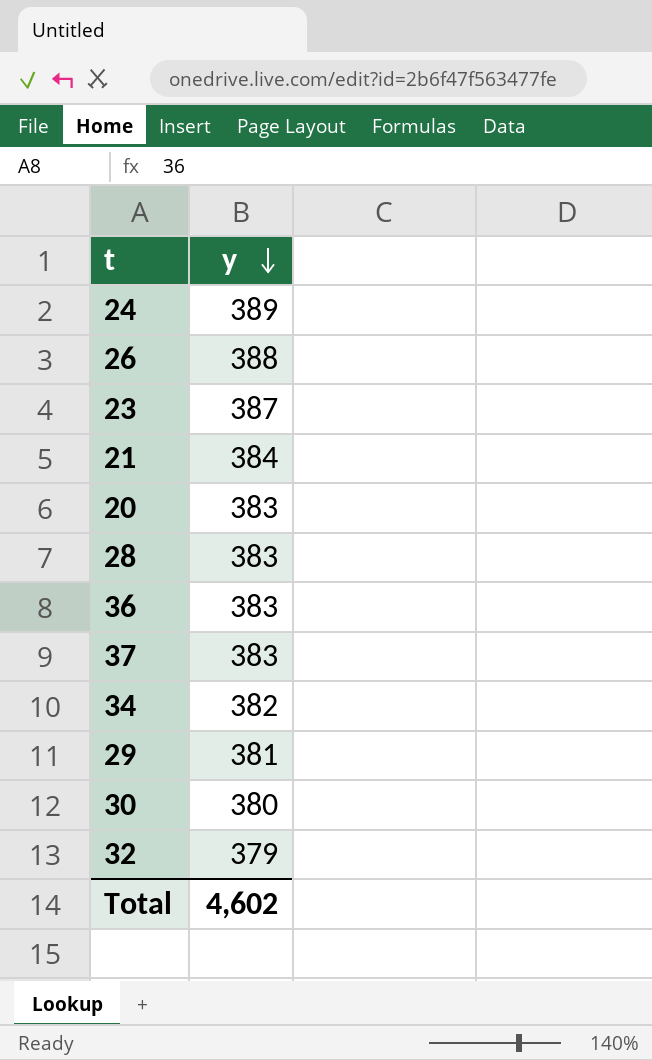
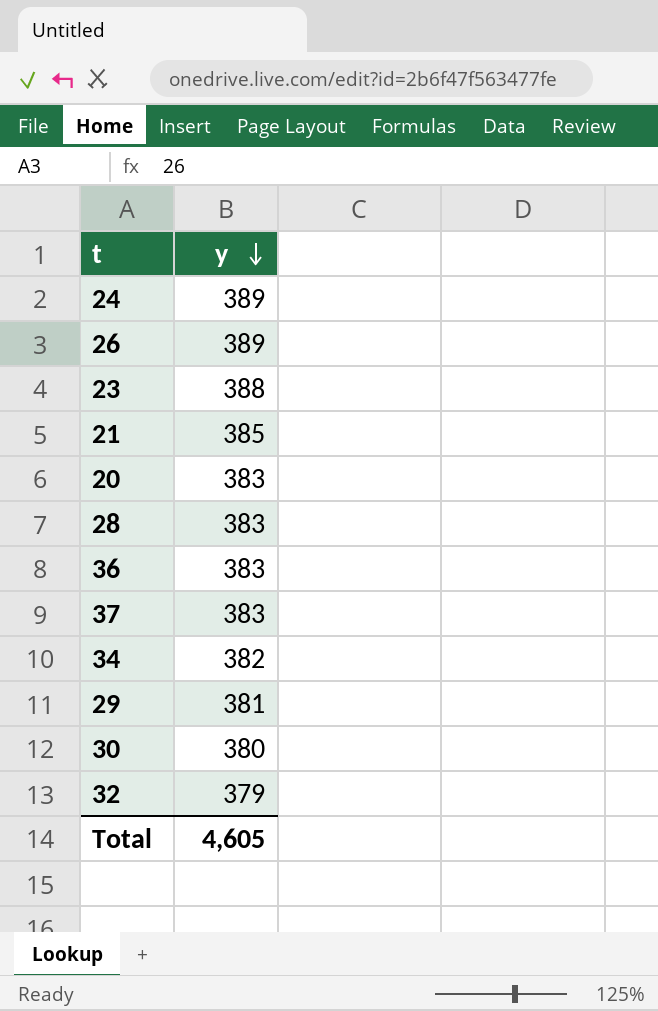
26 | y: 388 -> 389
23 | y: 387 -> 388
21 | y: 384 -> 385
Total | y: 4,602 -> 4,605

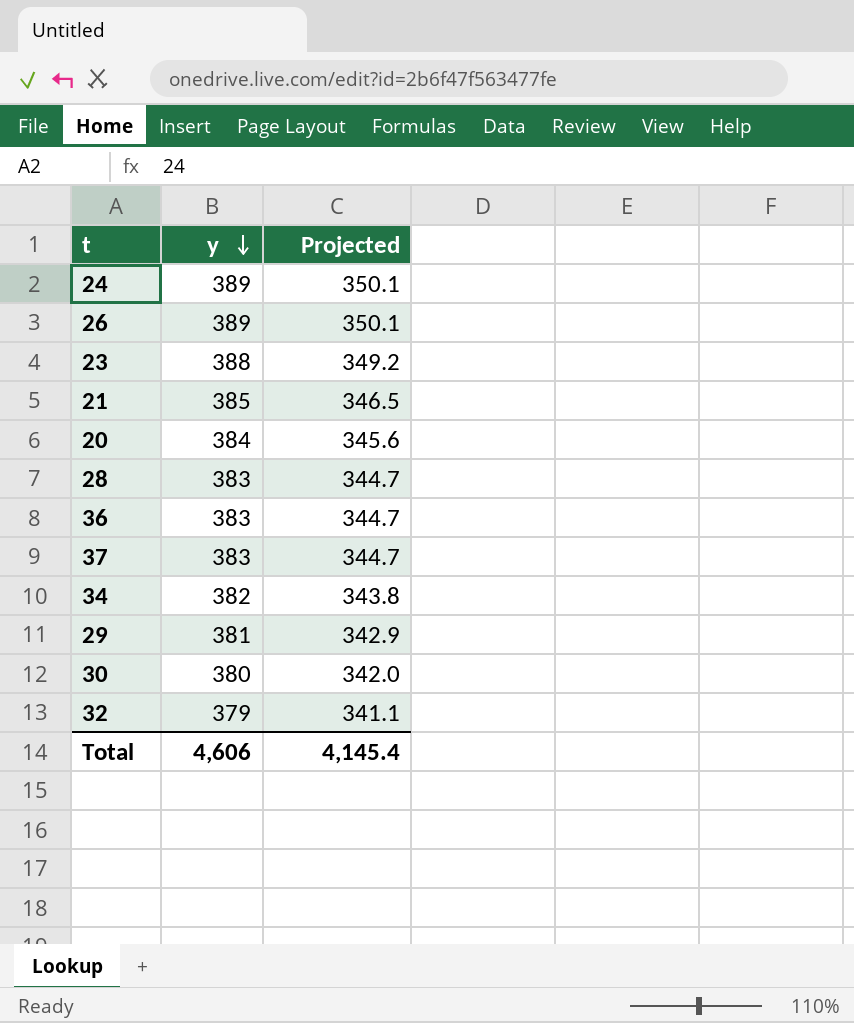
column Projected | formula: none -> [y] * 0.9
20 | y: 383 -> 384
Total | y: 4,605 -> 4,606

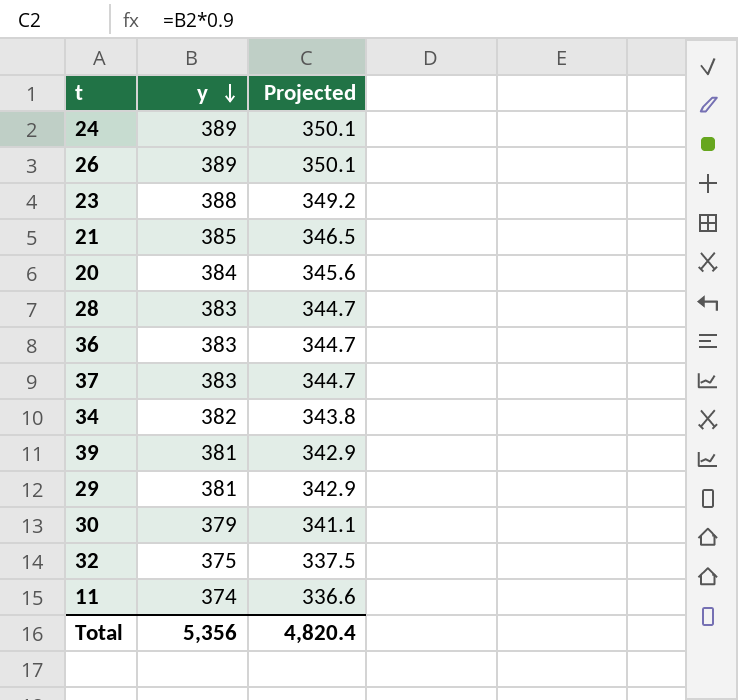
row 39: none -> 381 | 342.9
30 | y: 380 -> 379
30 | Projected: 342.0 -> 341.1
32 | y: 379 -> 375
32 | Projected: 341.1 -> 337.5
row 11: none -> 374 | 336.6
Total | y: 4,606 -> 5,356
Total | Projected: 4,145.4 -> 4,820.4

